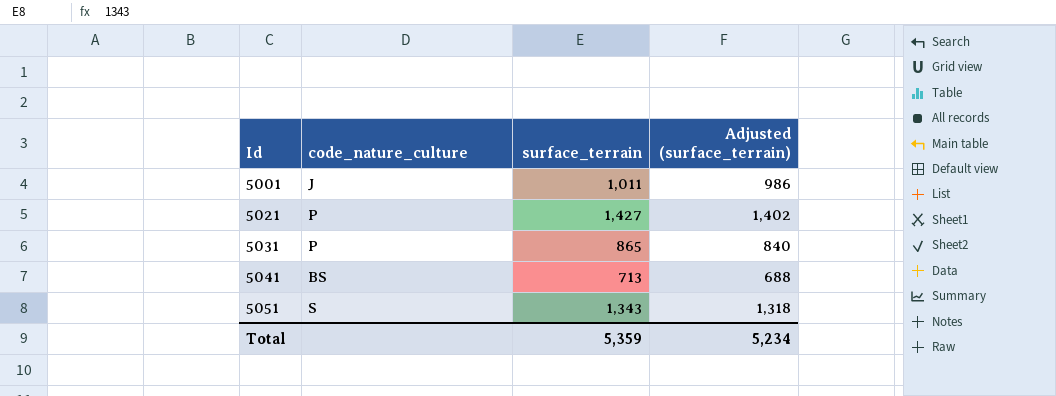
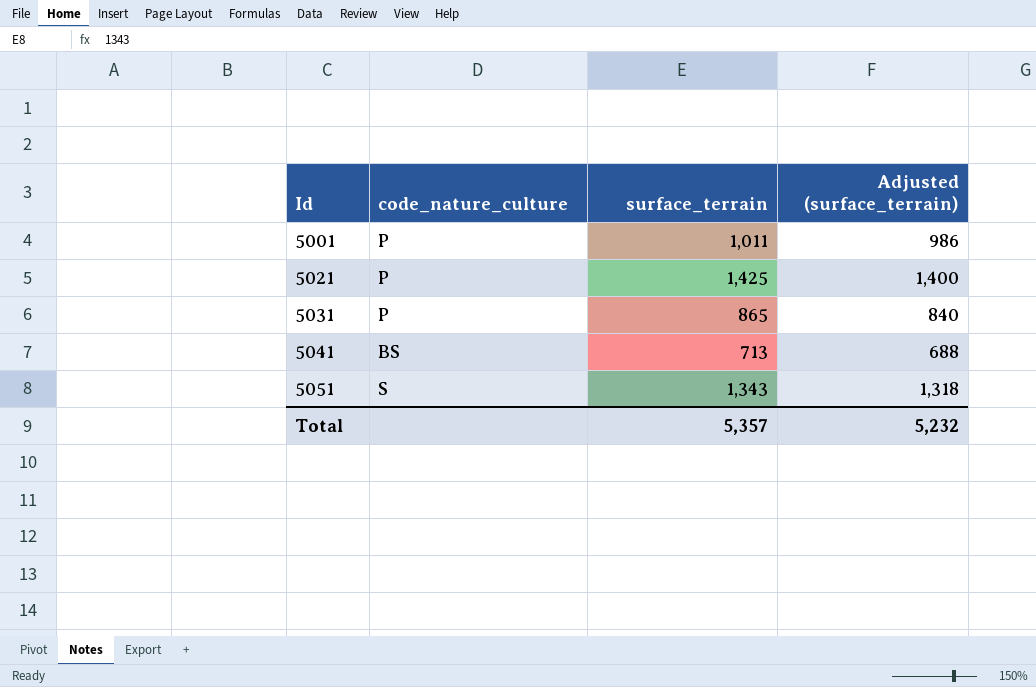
5001 | code_nature_culture: J -> P
5021 | surface_terrain: 1,427 -> 1,425
5021 | Adjusted (surface_terrain): 1,402 -> 1,400
Total | surface_terrain: 5,359 -> 5,357
Total | Adjusted (surface_terrain): 5,234 -> 5,232

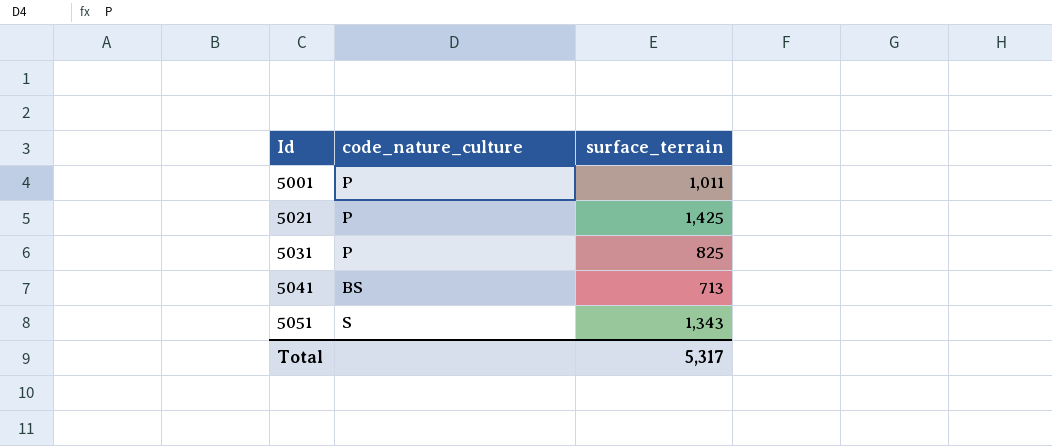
column Adjusted (surface_terrain) | formula: [surface_terrain] - 25 -> none
5031 | surface_terrain: 865 -> 825
Total | surface_terrain: 5,357 -> 5,317

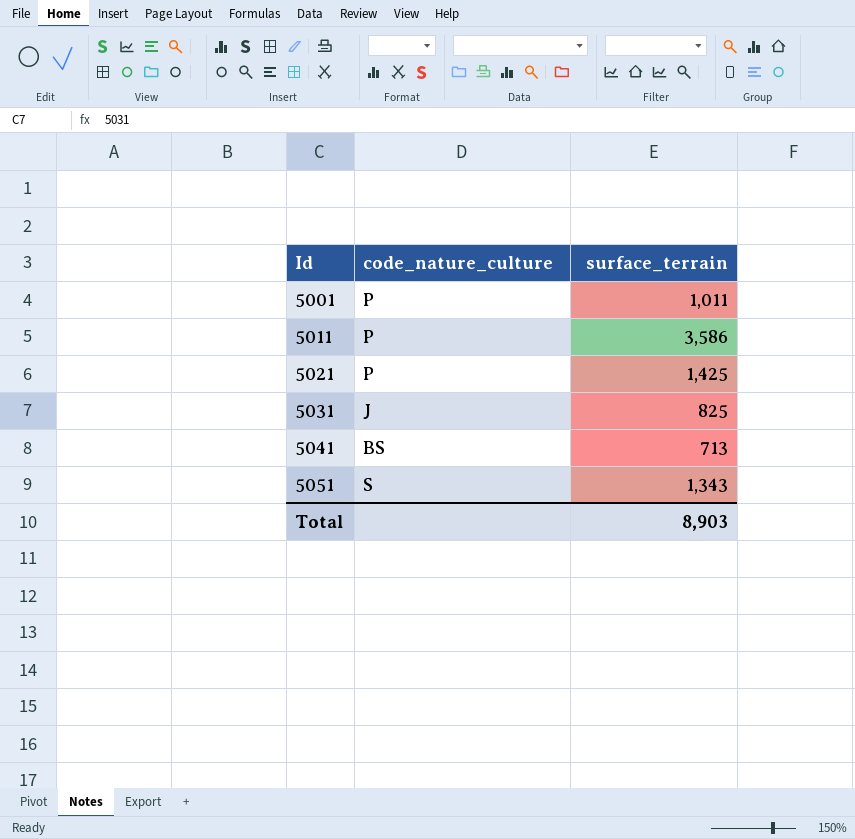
row 5011: none -> P | 3,586
5031 | code_nature_culture: P -> J
Total | surface_terrain: 5,317 -> 8,903

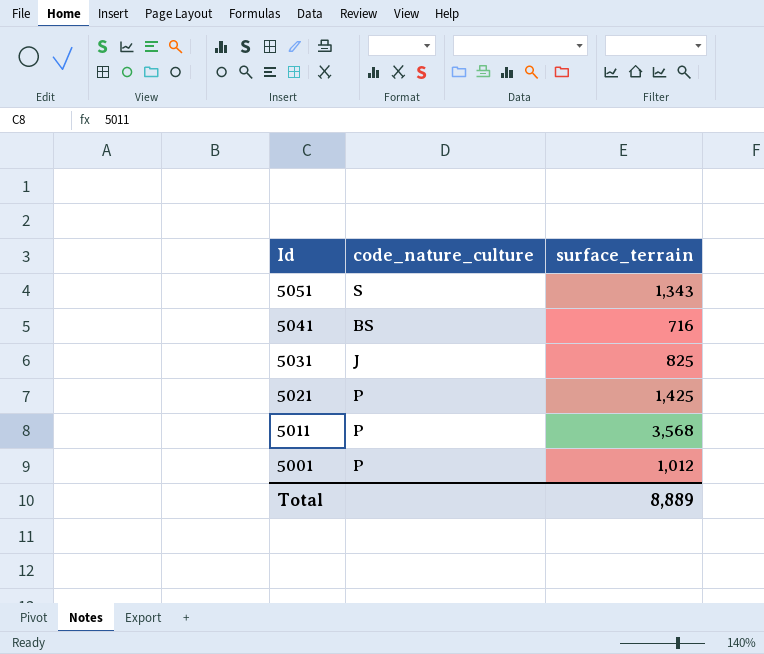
row order: Id ascending -> Id descending
5041 | surface_terrain: 713 -> 716
5011 | surface_terrain: 3,586 -> 3,568
5001 | surface_terrain: 1,011 -> 1,012
Total | surface_terrain: 8,903 -> 8,889

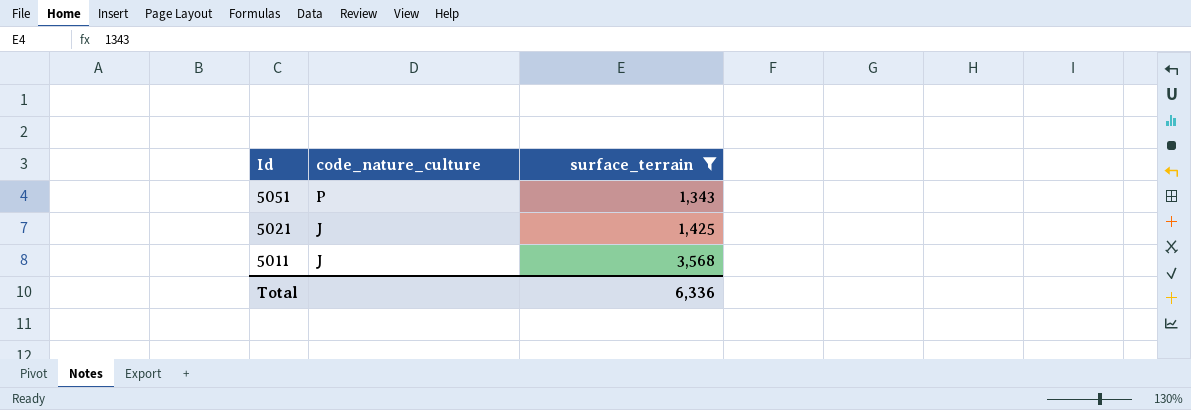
filter: none -> surface_terrain >= 1,343
5051 | code_nature_culture: S -> P
5021 | code_nature_culture: P -> J
5011 | code_nature_culture: P -> J
Total | surface_terrain: 8,889 -> 6,336

